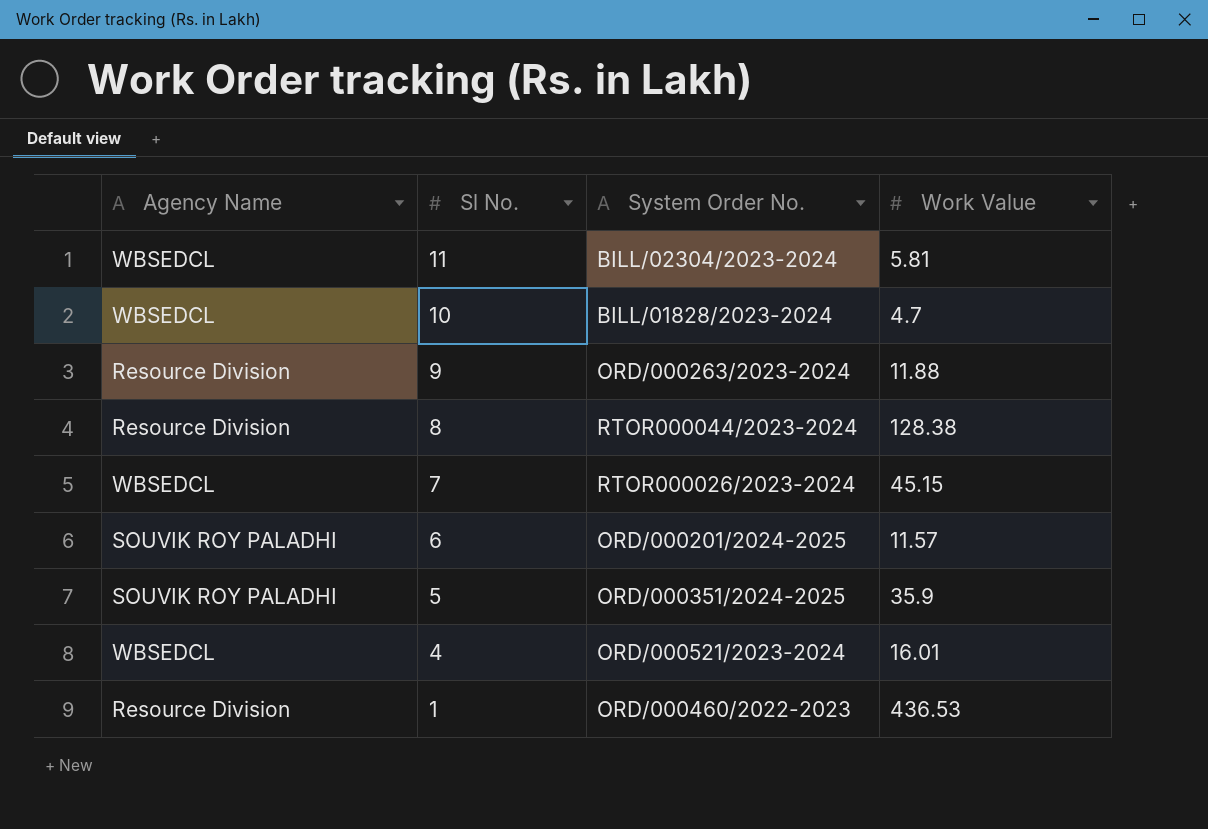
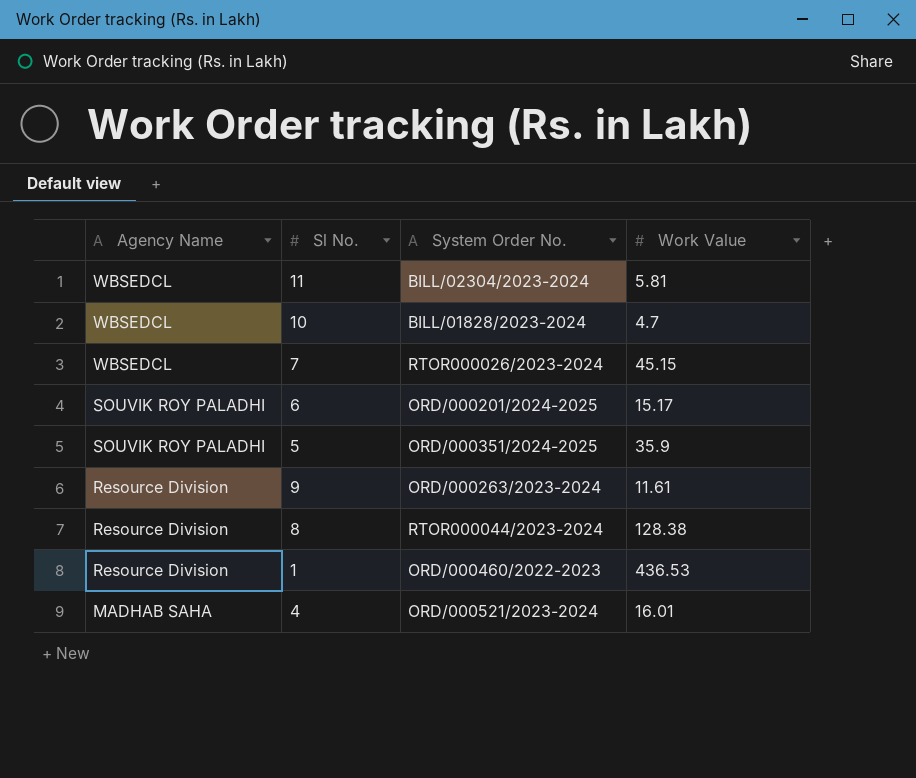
row order: Sl No. descending -> Agency Name descending
6 | Work Value: 11.57 -> 15.17
9 | Work Value: 11.88 -> 11.61
4 | Agency Name: WBSEDCL -> MADHAB SAHA

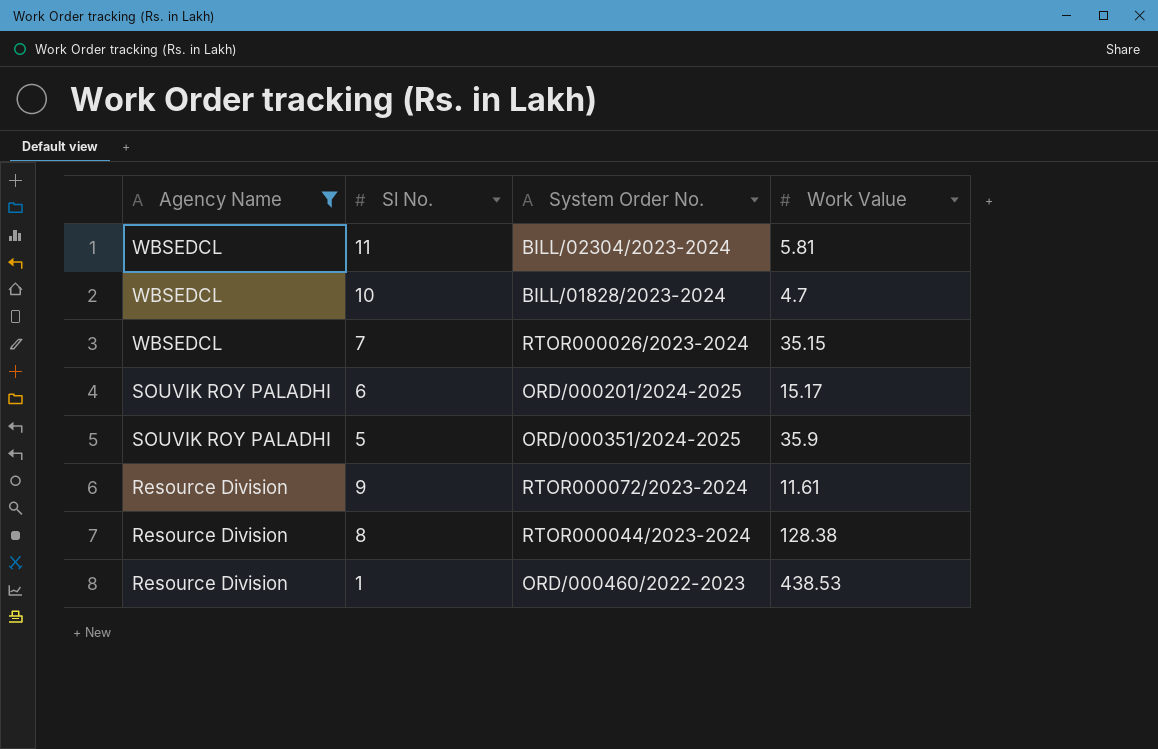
filter: none -> Agency Name != MADHAB SAHA
7 | Work Value: 45.15 -> 35.15
9 | System Order No.: ORD/000263/2023-2024 -> RTOR000072/2023-2024
1 | Work Value: 436.53 -> 438.53

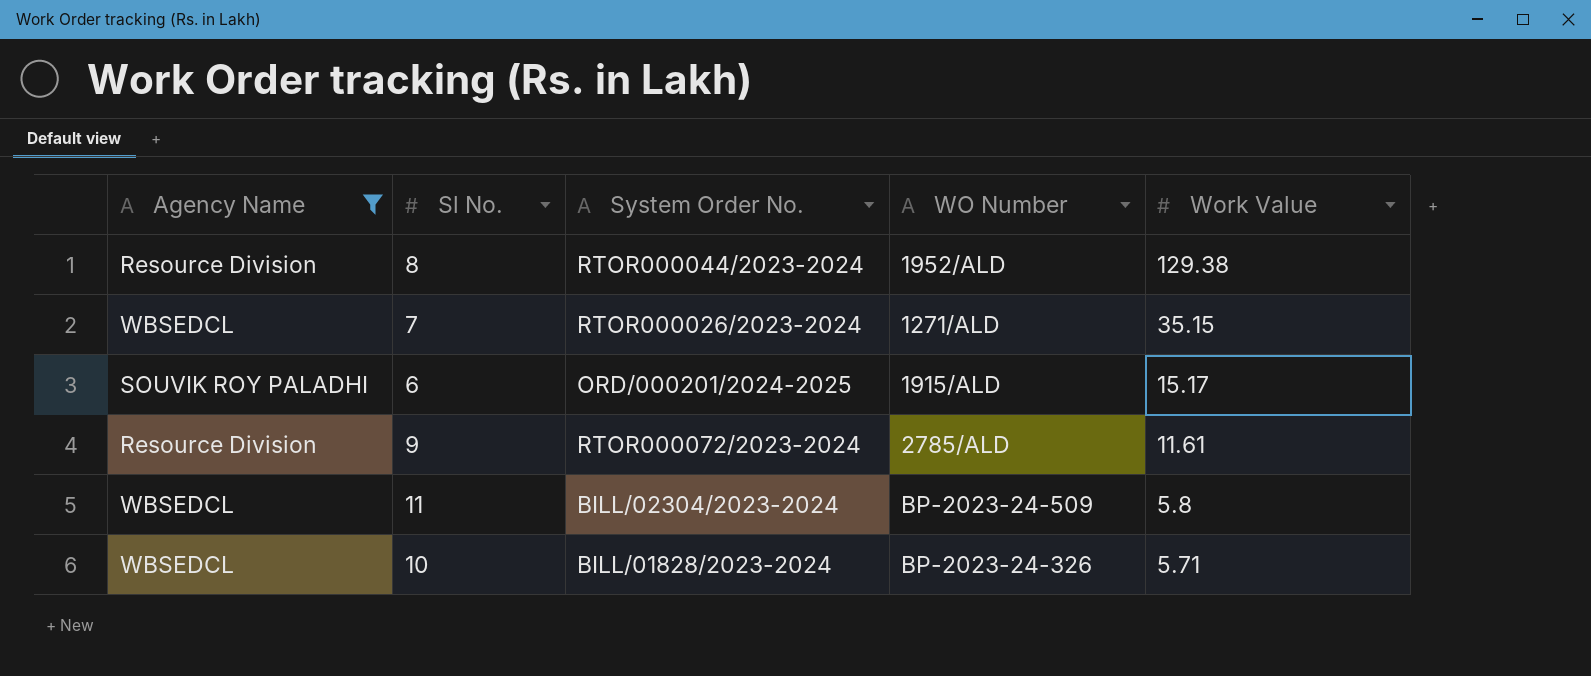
row order: Agency Name descending -> Work Value descending
column WO Number | position: none -> 4
row 5: SOUVIK ROY PALADHI | ORD/000351/2024-2025 | 35.9 -> none
row 1: Resource Division | ORD/000460/2022-2023 | 438.53 -> none
8 | Work Value: 128.38 -> 129.38
11 | Work Value: 5.81 -> 5.8
10 | Work Value: 4.7 -> 5.71

